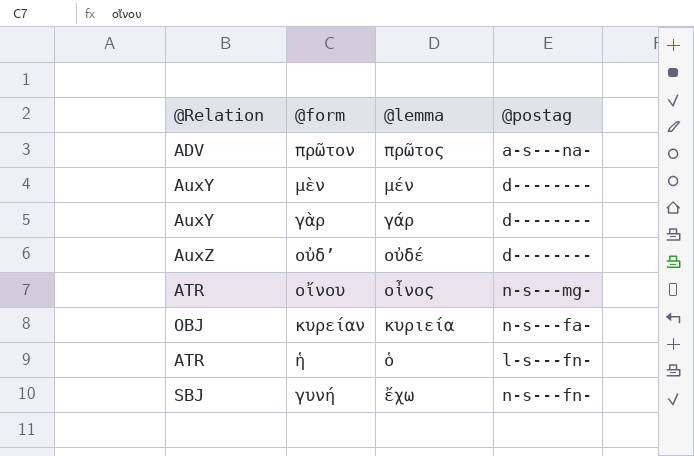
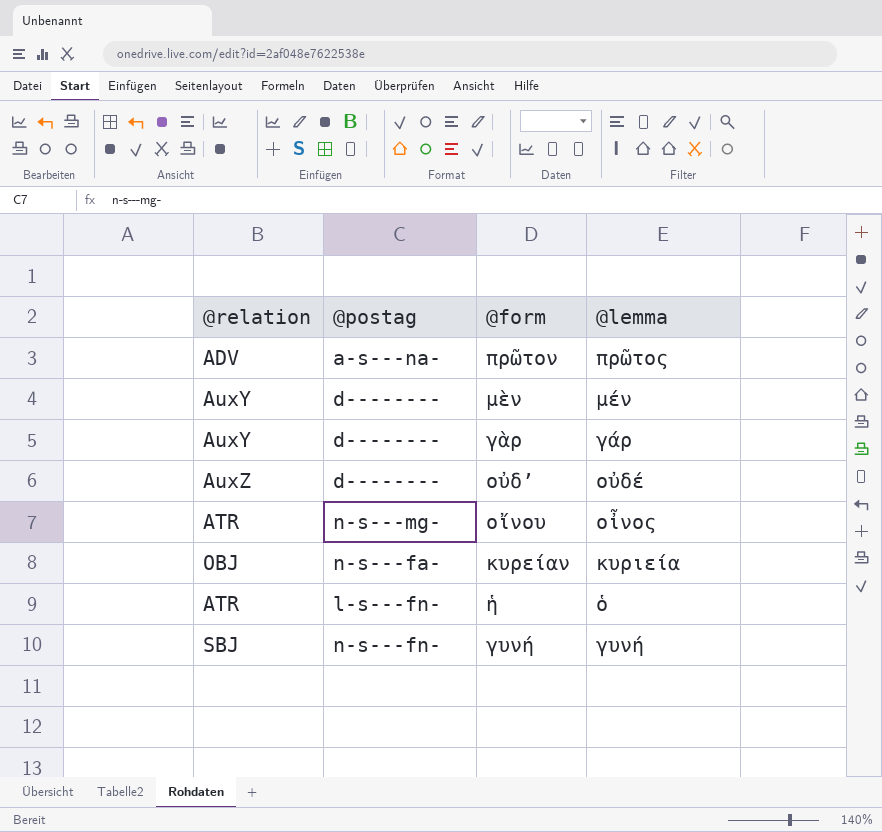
column name: @Relation -> @relation
column @postag | position: 4 -> 2
γυνή | @lemma: ἔχω -> γυνή

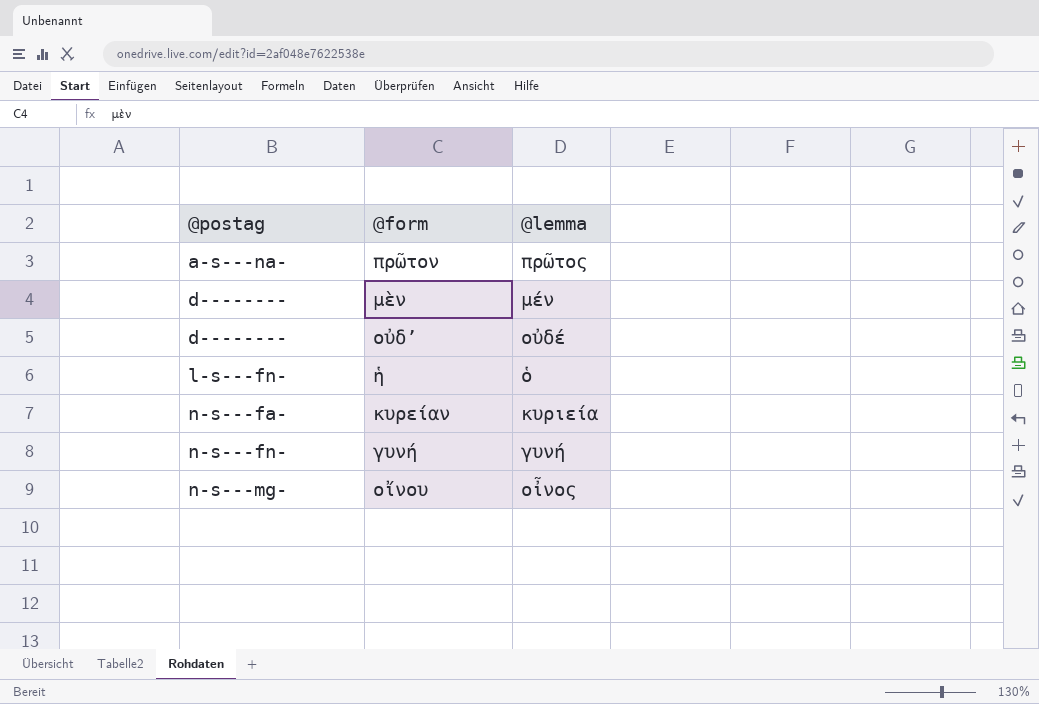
row order: none -> @postag ascending
column @relation | position: 1 -> none
row γὰρ: AuxY | d-------- | γάρ -> none

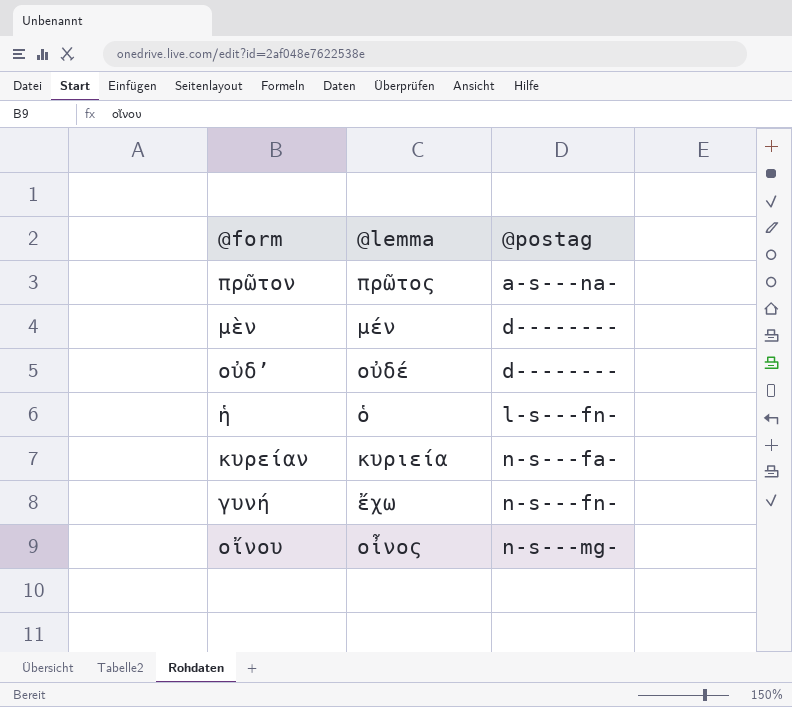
column @postag | position: 1 -> 3
γυνή | @lemma: γυνή -> ἔχω

